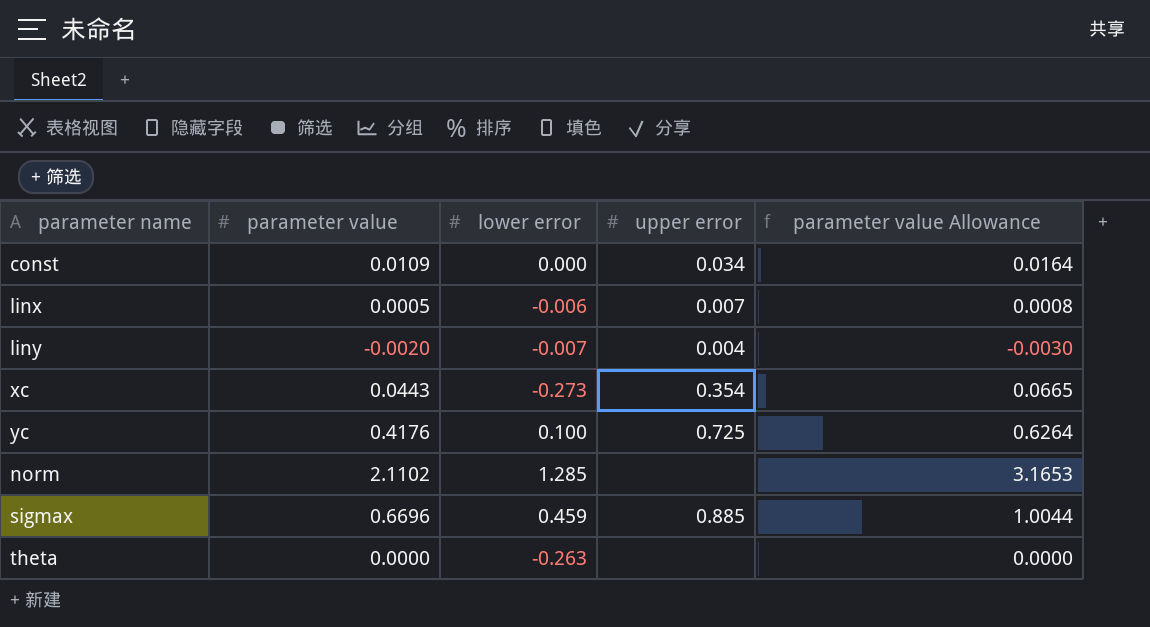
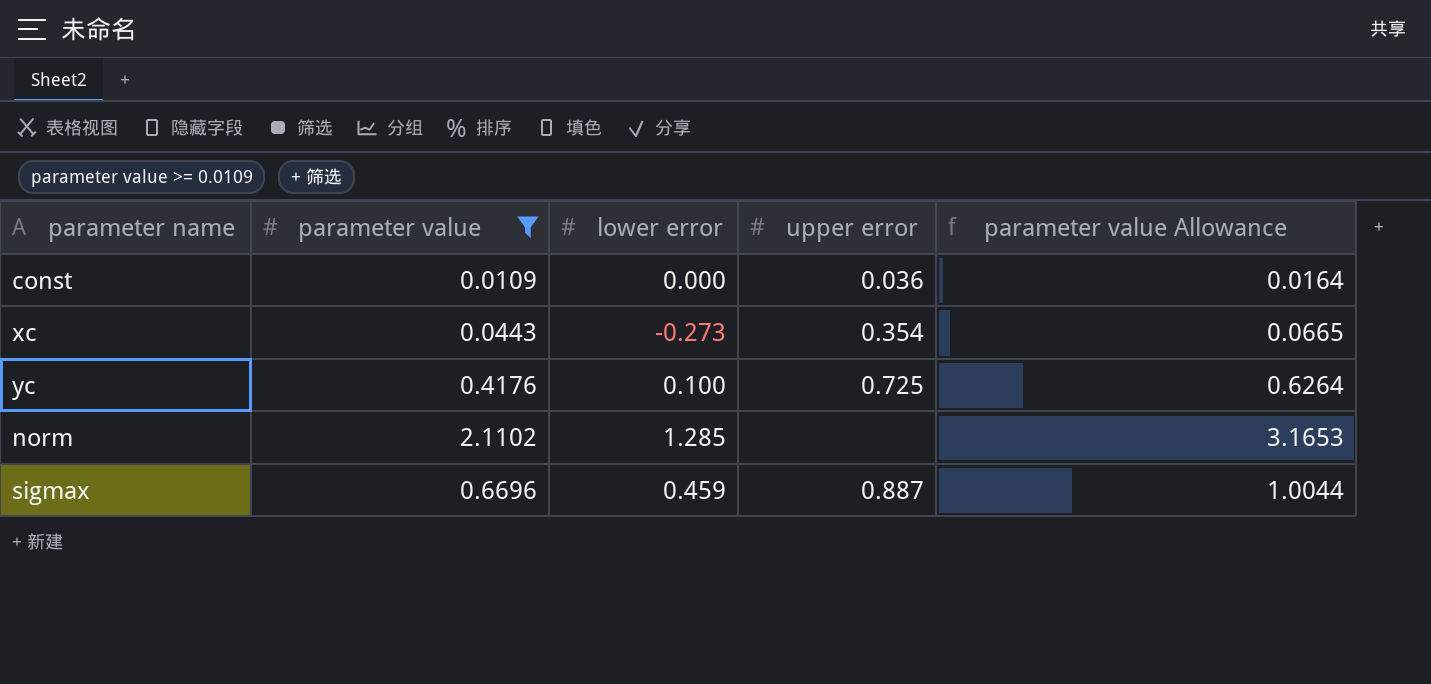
filter: none -> parameter value >= 0.0109
const | upper error: 0.034 -> 0.036
sigmax | upper error: 0.885 -> 0.887

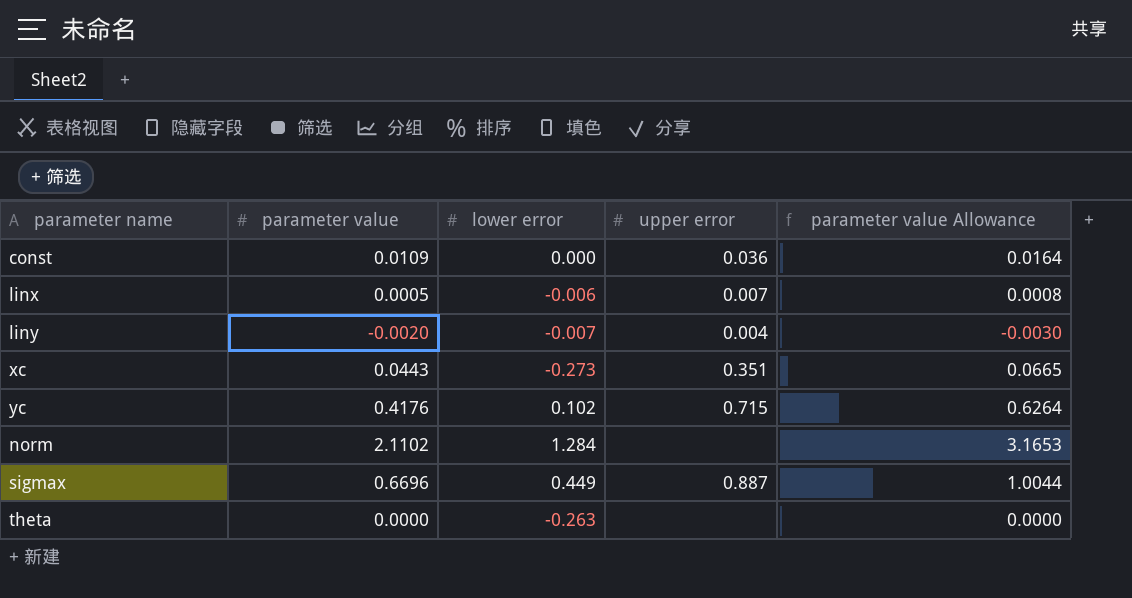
filter: parameter value >= 0.0109 -> none
xc | upper error: 0.354 -> 0.351
yc | lower error: 0.100 -> 0.102
yc | upper error: 0.725 -> 0.715
norm | lower error: 1.285 -> 1.284
sigmax | lower error: 0.459 -> 0.449

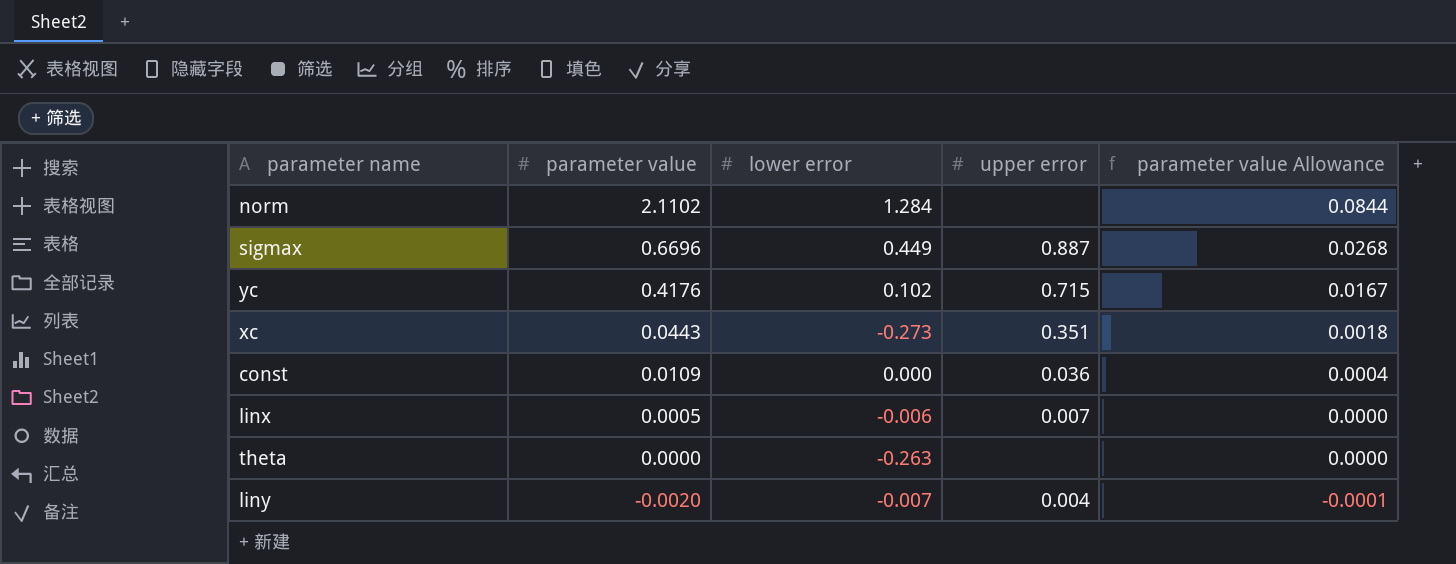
row order: none -> parameter value descending
column parameter value Allowance | formula: [parameter value] * 1.5 -> [parameter value] * 0.04

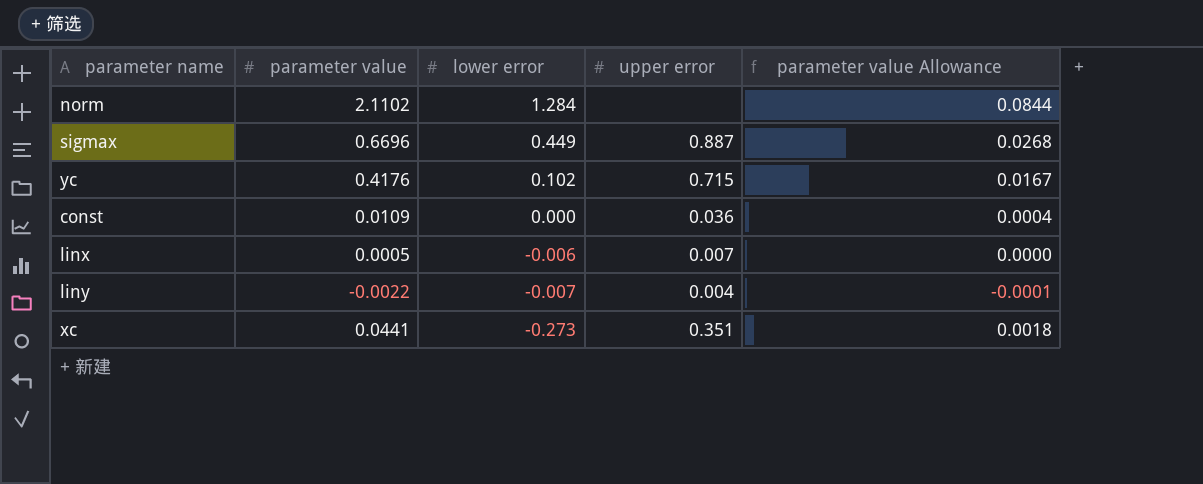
row order: parameter value descending -> lower error descending
row theta: 0.0000 | -0.263 | none | 0.0000 -> none
liny | parameter value: -0.0020 -> -0.0022
xc | parameter value: 0.0443 -> 0.0441

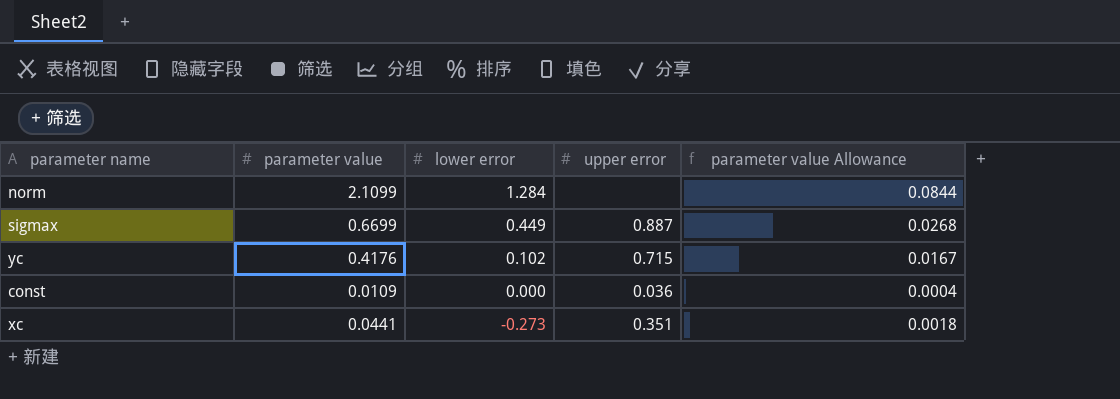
row linx: 0.0005 | -0.006 | 0.007 | 0.0000 -> none
row liny: -0.0022 | -0.007 | 0.004 | -0.0001 -> none
norm | parameter value: 2.1102 -> 2.1099
sigmax | parameter value: 0.6696 -> 0.6699

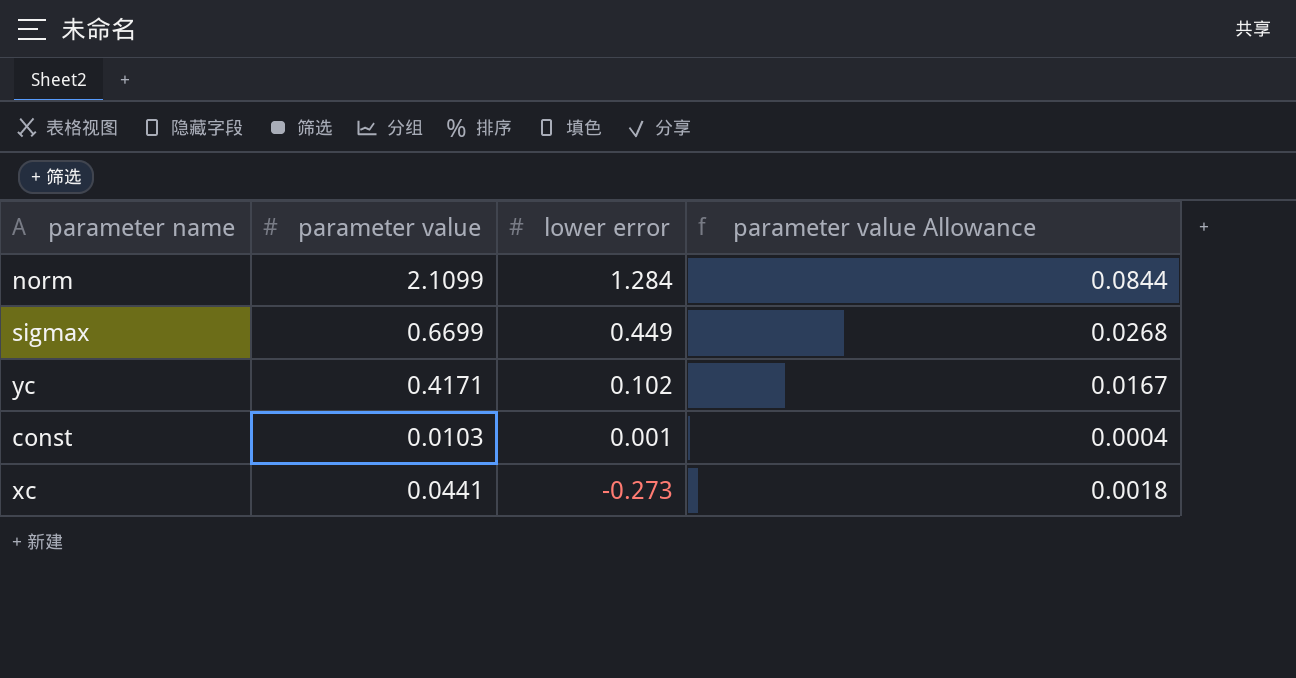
column upper error | position: 4 -> none
yc | parameter value: 0.4176 -> 0.4171
const | parameter value: 0.0109 -> 0.0103
const | lower error: 0.000 -> 0.001

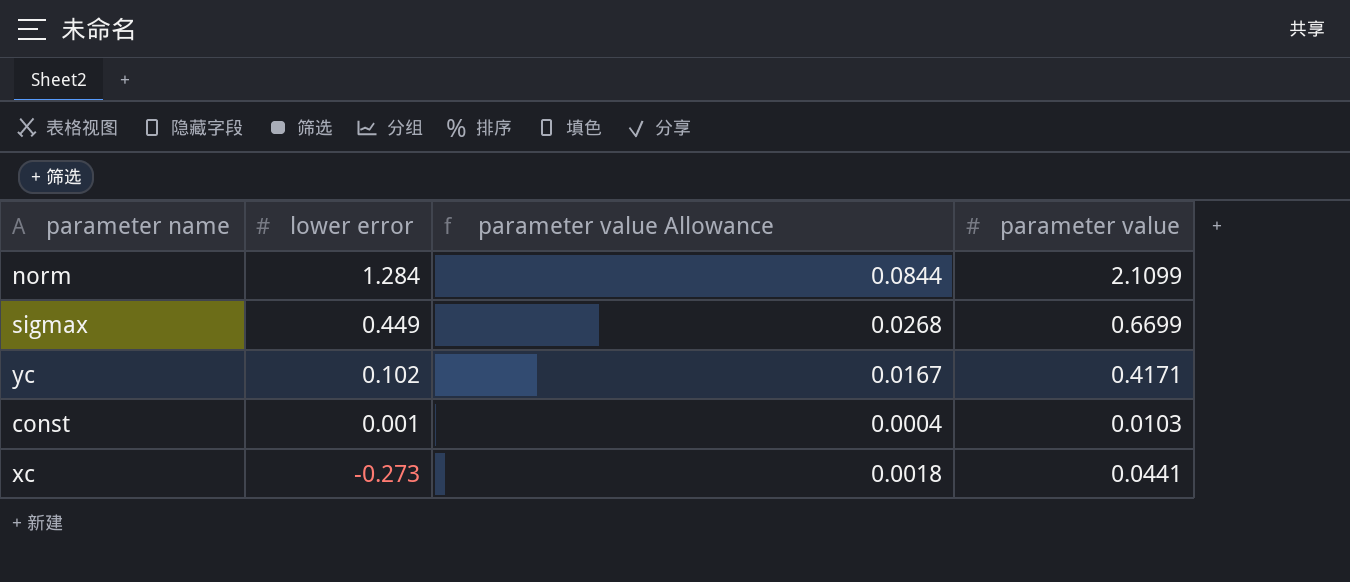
column parameter value | position: 2 -> 4

